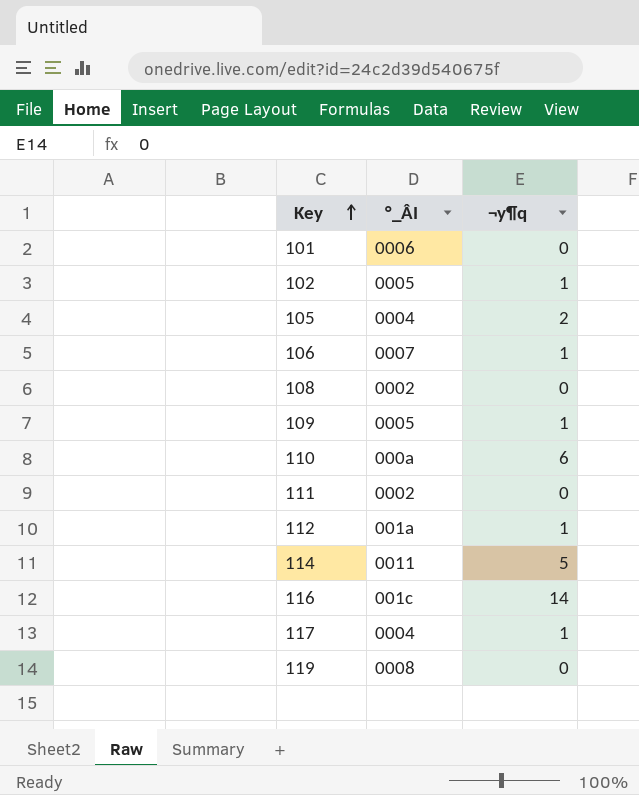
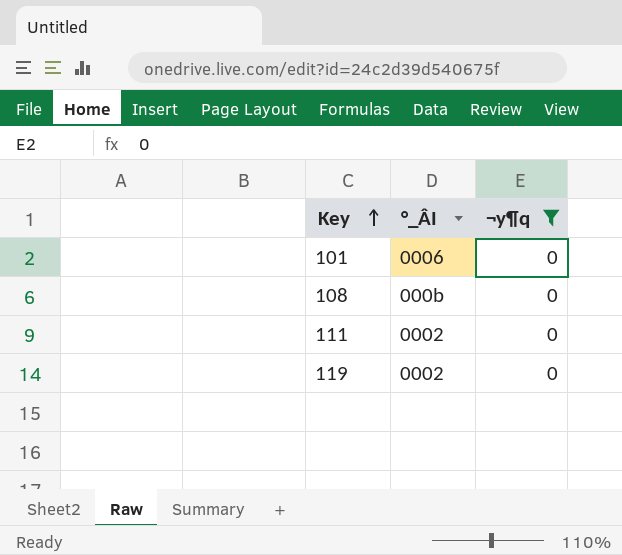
filter: none -> ¬y¶q = 0
108 | °_ÂI: 0002 -> 000b
119 | °_ÂI: 0008 -> 0002

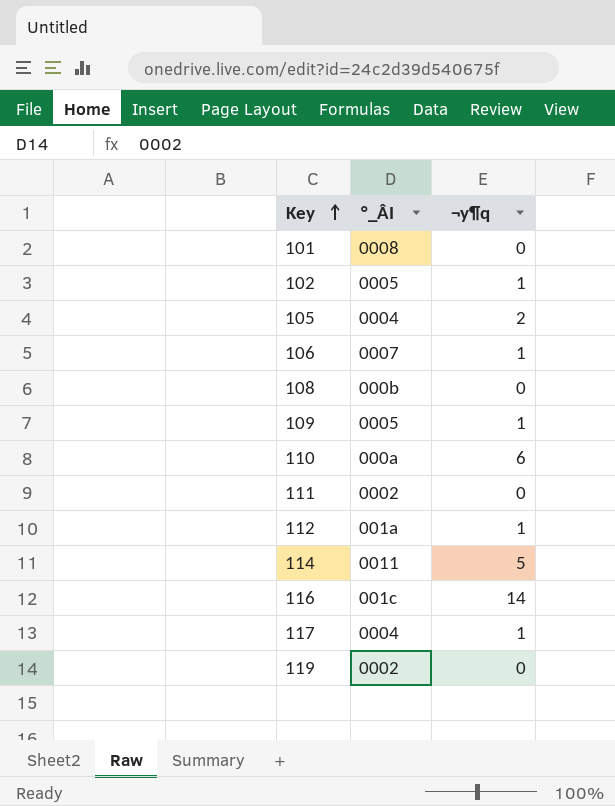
filter: ¬y¶q = 0 -> none
101 | °_ÂI: 0006 -> 0008

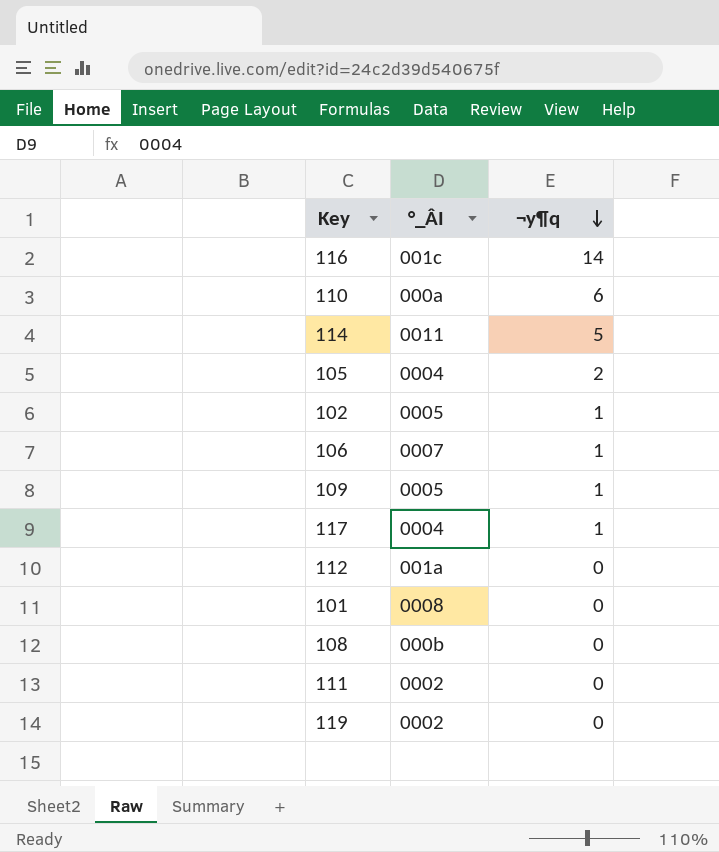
row order: Key ascending -> ¬y¶q descending
112 | ¬y¶q: 1 -> 0

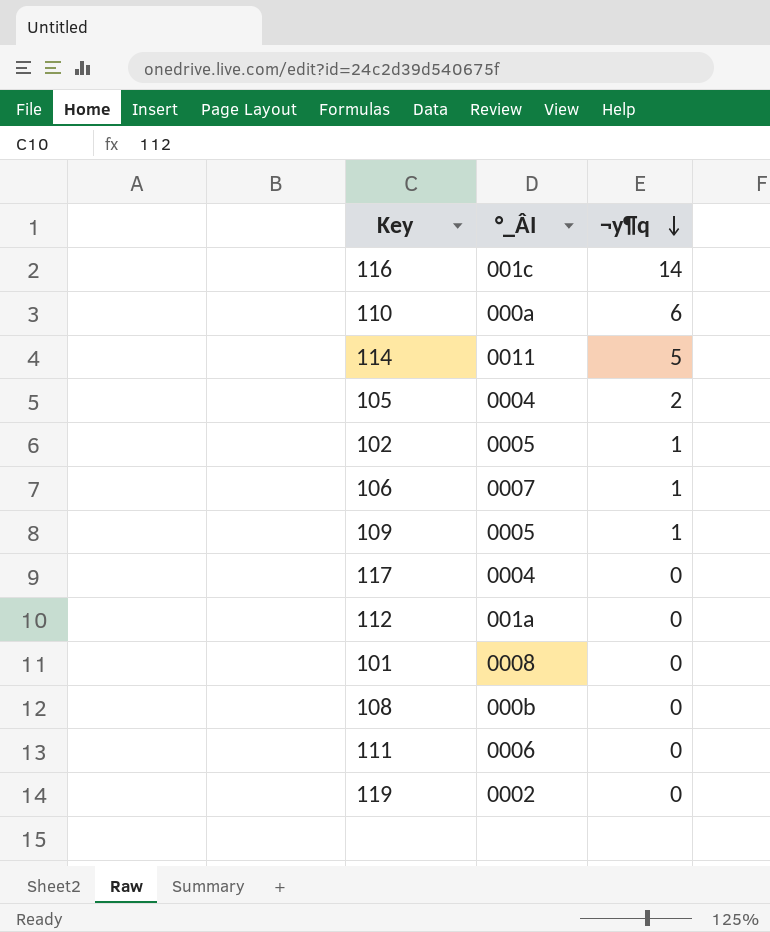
117 | ¬y¶q: 1 -> 0
111 | °_ÂI: 0002 -> 0006

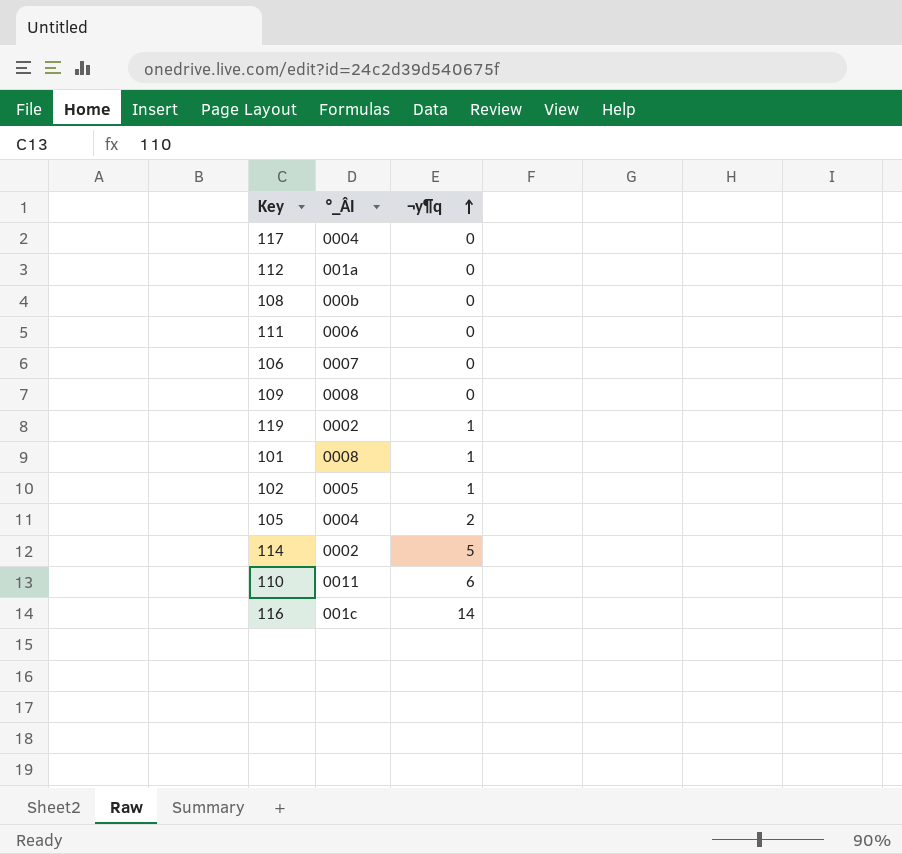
row order: ¬y¶q descending -> ¬y¶q ascending
106 | ¬y¶q: 1 -> 0
109 | °_ÂI: 0005 -> 0008
109 | ¬y¶q: 1 -> 0
119 | ¬y¶q: 0 -> 1
101 | ¬y¶q: 0 -> 1
114 | °_ÂI: 0011 -> 0002
110 | °_ÂI: 000a -> 0011

